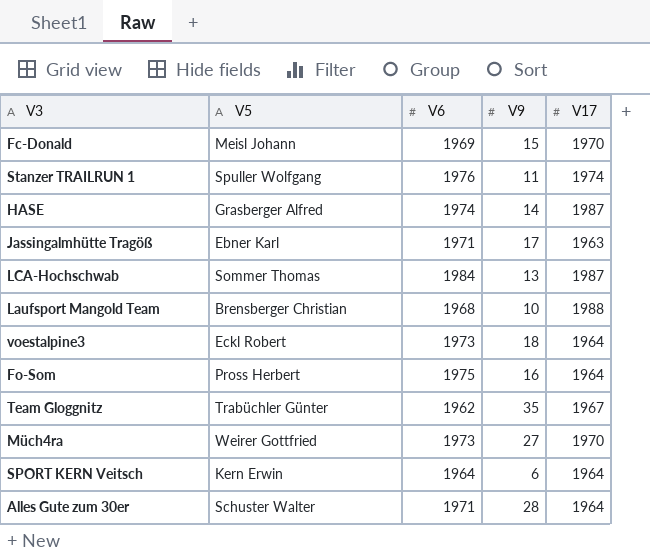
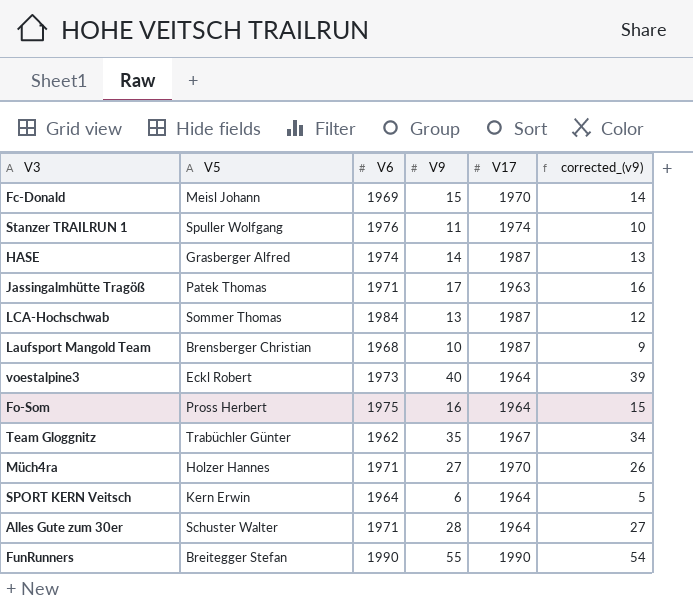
column corrected_(v9) | formula: none -> [V9] - 1
Jassingalmhütte Tragöß | V5: Ebner Karl -> Patek Thomas
Laufsport Mangold Team | V17: 1988 -> 1987
voestalpine3 | V9: 18 -> 40
Müch4ra | V5: Weirer Gottfried -> Holzer Hannes
Müch4ra | V6: 1973 -> 1971
row FunRunners: none -> Breitegger Stefan | 1990 | 55 | 1990 | 54

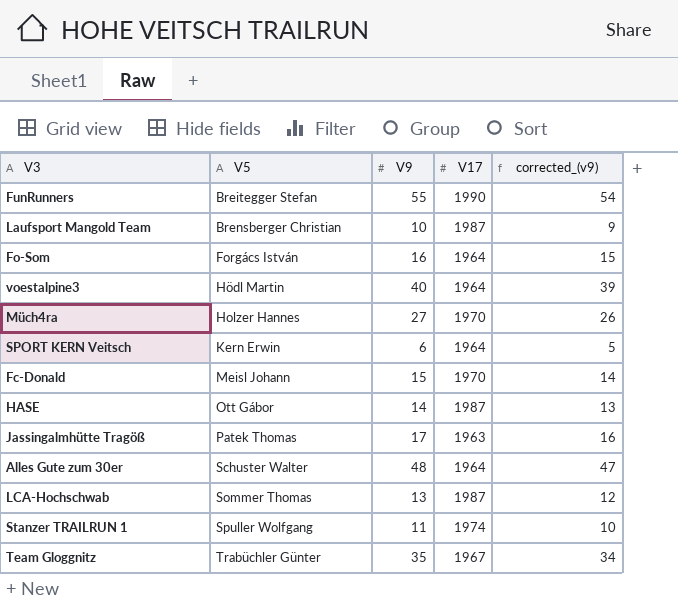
row order: none -> V5 ascending
column V6 | position: 3 -> none
Fo-Som | V5: Pross Herbert -> Forgács István
voestalpine3 | V5: Eckl Robert -> Hödl Martin
HASE | V5: Grasberger Alfred -> Ott Gábor
Alles Gute zum 30er | V9: 28 -> 48
Alles Gute zum 30er | corrected_(v9): 27 -> 47

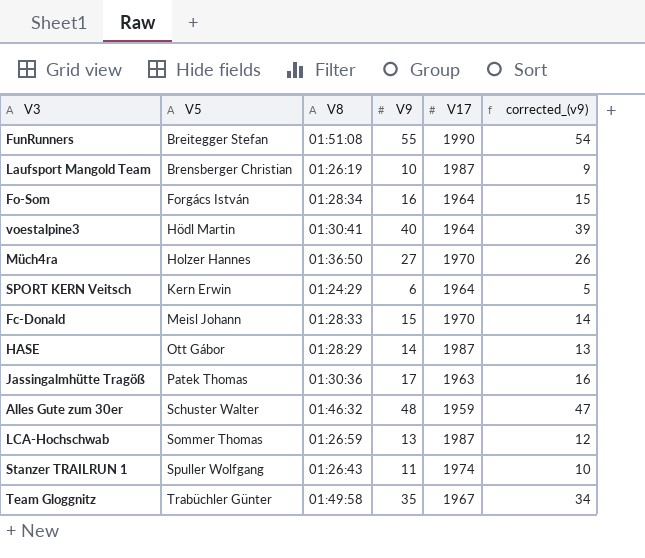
column V8 | position: none -> 3
Alles Gute zum 30er | V17: 1964 -> 1959

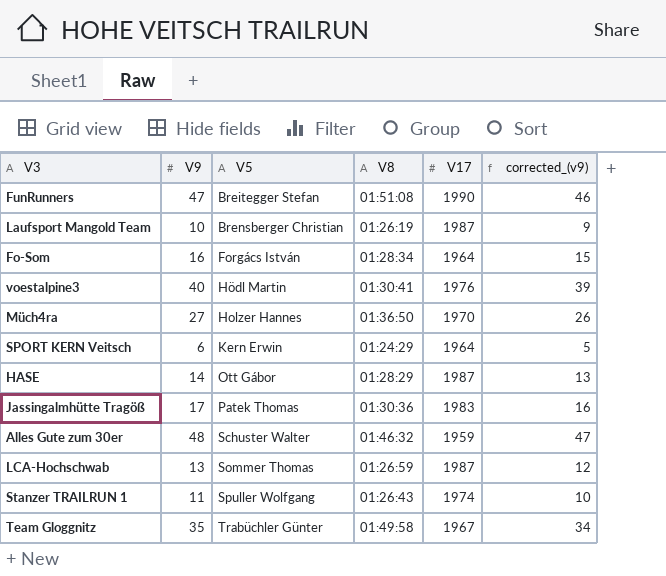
column V9 | position: 4 -> 2
row Fc-Donald: Meisl Johann | 01:28:33 | 15 | 1970 | 14 -> none
FunRunners | V9: 55 -> 47
FunRunners | corrected_(v9): 54 -> 46
voestalpine3 | V17: 1964 -> 1976
Jassingalmhütte Tragöß | V17: 1963 -> 1983

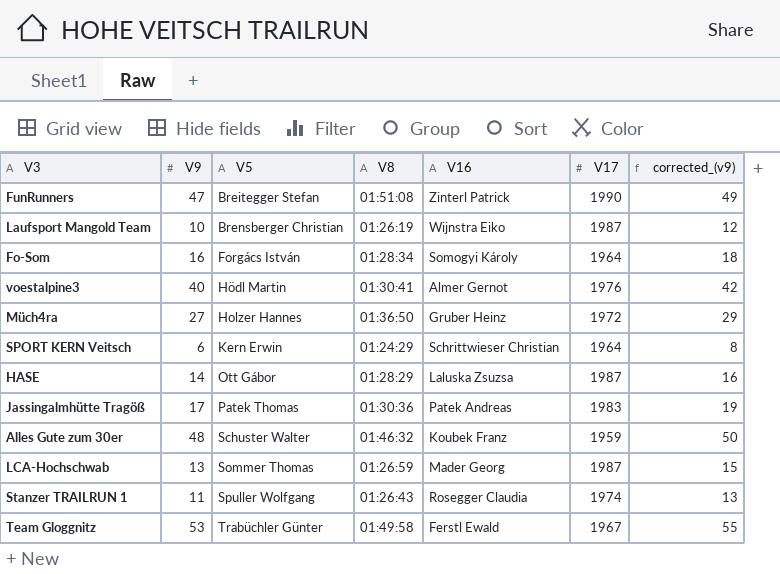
column V16 | position: none -> 5
column corrected_(v9) | formula: [V9] - 1 -> [V9] + 2
Müch4ra | V17: 1970 -> 1972
Team Gloggnitz | V9: 35 -> 53

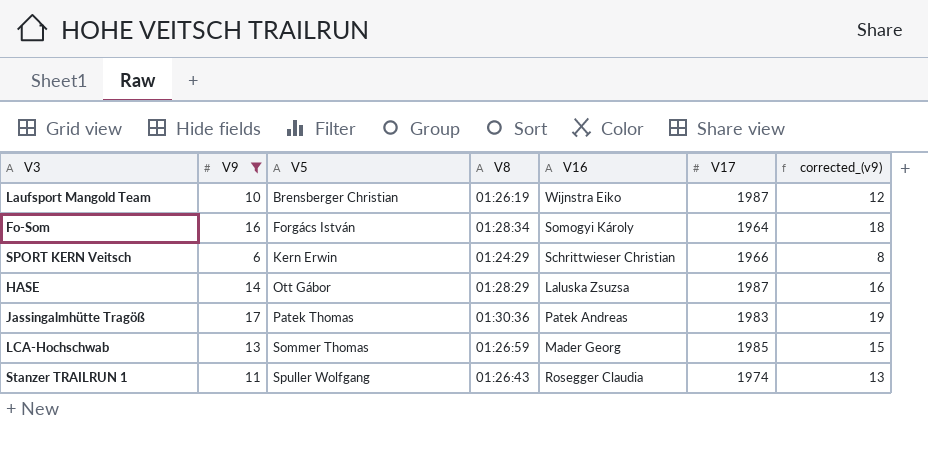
filter: none -> V9 <= 17
SPORT KERN Veitsch | V17: 1964 -> 1966
LCA-Hochschwab | V17: 1987 -> 1985

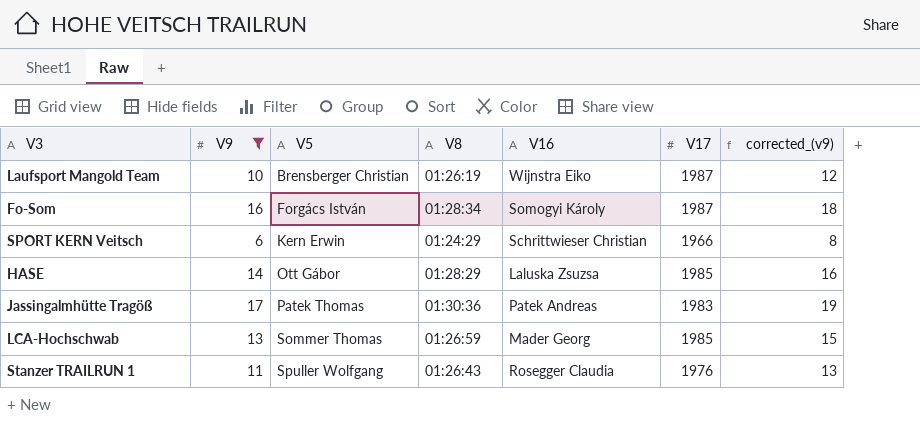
Fo-Som | V17: 1964 -> 1987
HASE | V17: 1987 -> 1985
Stanzer TRAILRUN 1 | V17: 1974 -> 1976

